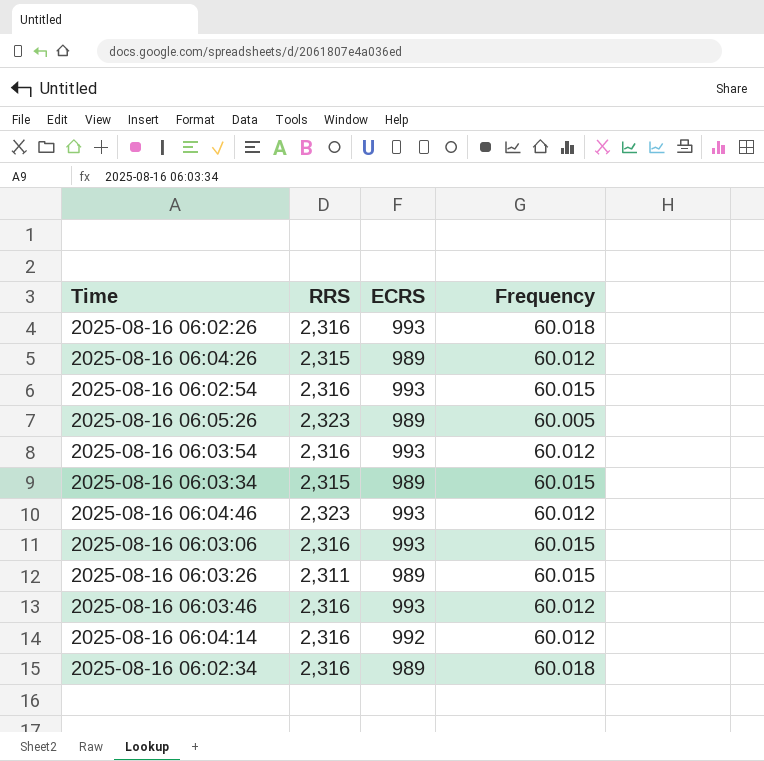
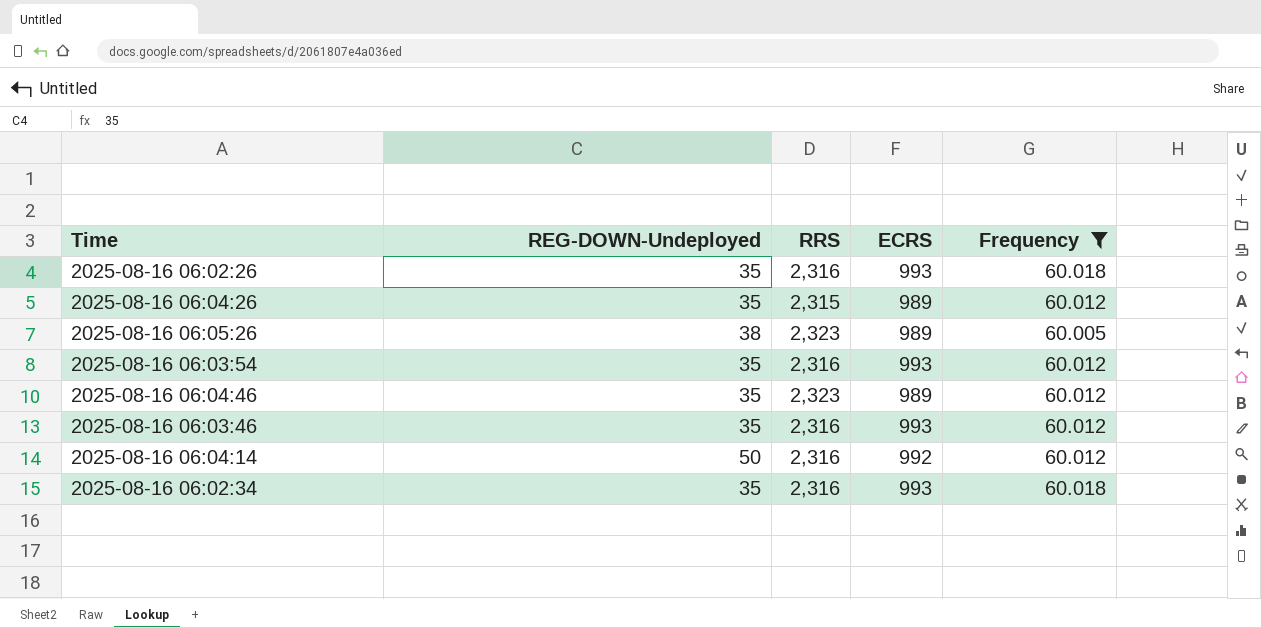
filter: none -> Frequency != 60.015
column REG-DOWN-Undeployed | position: none -> 2
2025-08-16 06:04:46 | ECRS: 993 -> 989
2025-08-16 06:02:34 | ECRS: 989 -> 993

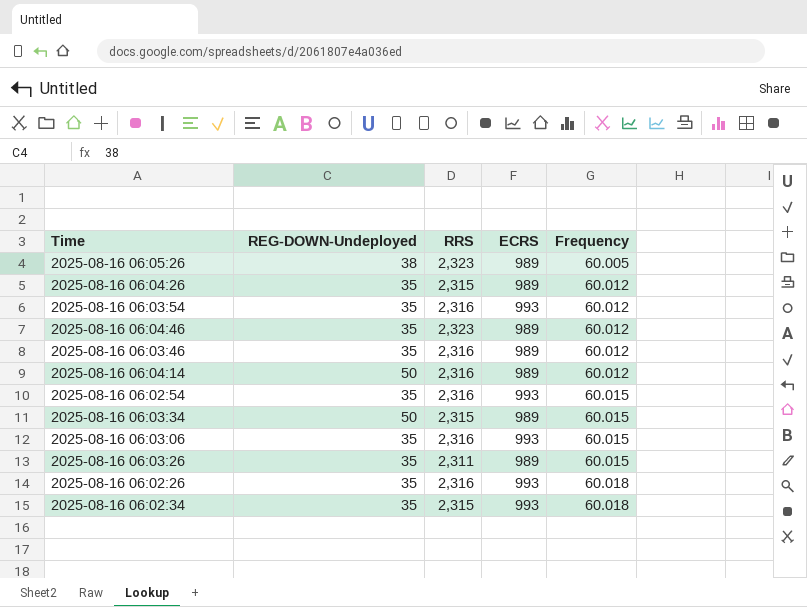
filter: Frequency != 60.015 -> none
row order: none -> Frequency ascending
2025-08-16 06:03:46 | ECRS: 993 -> 989
2025-08-16 06:04:14 | ECRS: 992 -> 989
2025-08-16 06:02:34 | RRS: 2,316 -> 2,315

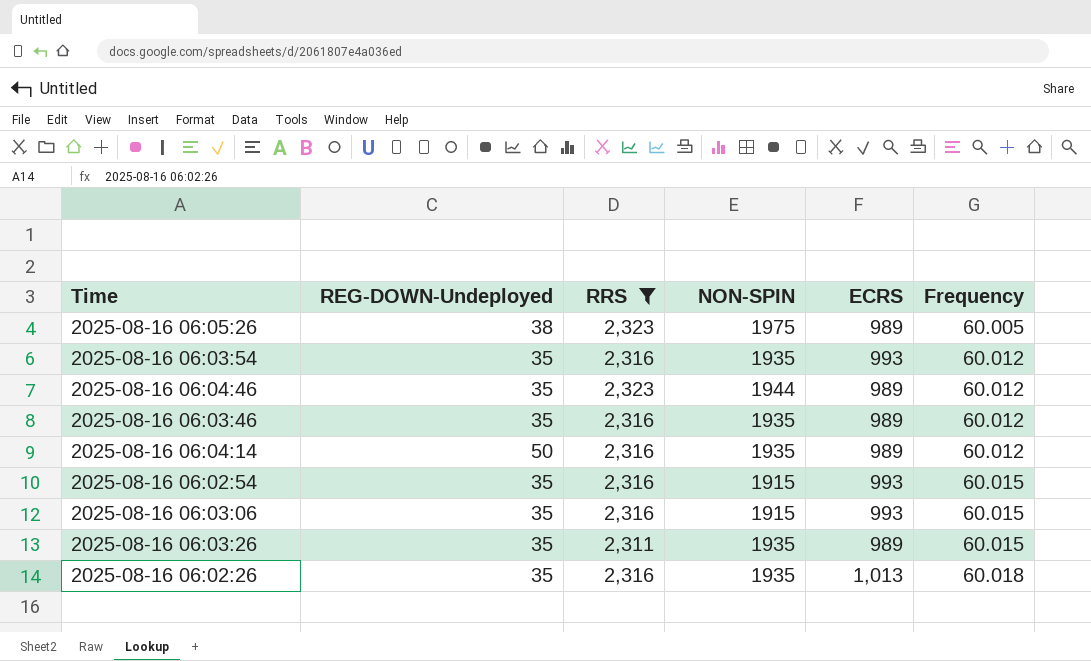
filter: none -> RRS != 2,315
column NON-SPIN | position: none -> 4
2025-08-16 06:02:26 | ECRS: 993 -> 1,013

